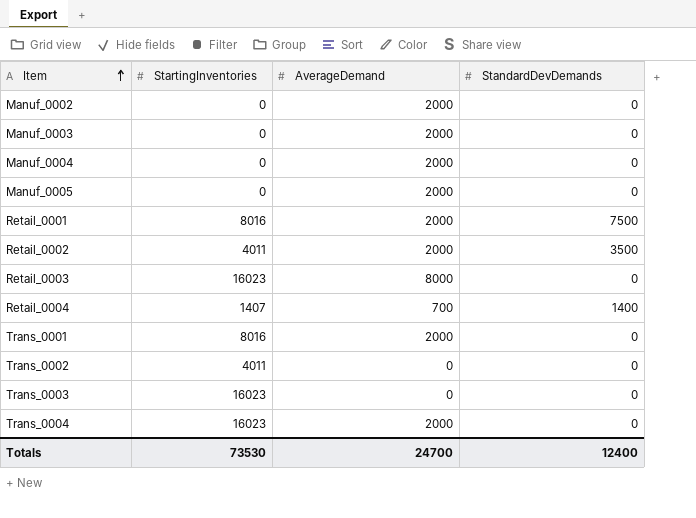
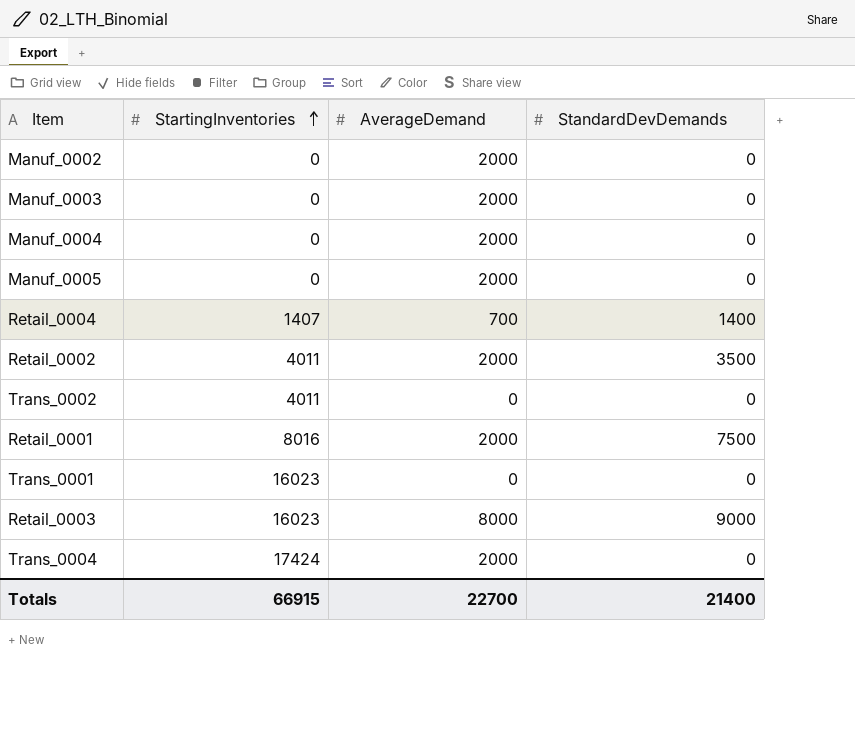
row order: Item ascending -> StartingInventories ascending
row Trans_0003: 16023 | 0 | 0 -> none
Trans_0001 | StartingInventories: 8016 -> 16023
Trans_0001 | AverageDemand: 2000 -> 0
Retail_0003 | StandardDevDemands: 0 -> 9000
Trans_0004 | StartingInventories: 16023 -> 17424
Totals | StartingInventories: 73530 -> 66915
Totals | AverageDemand: 24700 -> 22700
Totals | StandardDevDemands: 12400 -> 21400

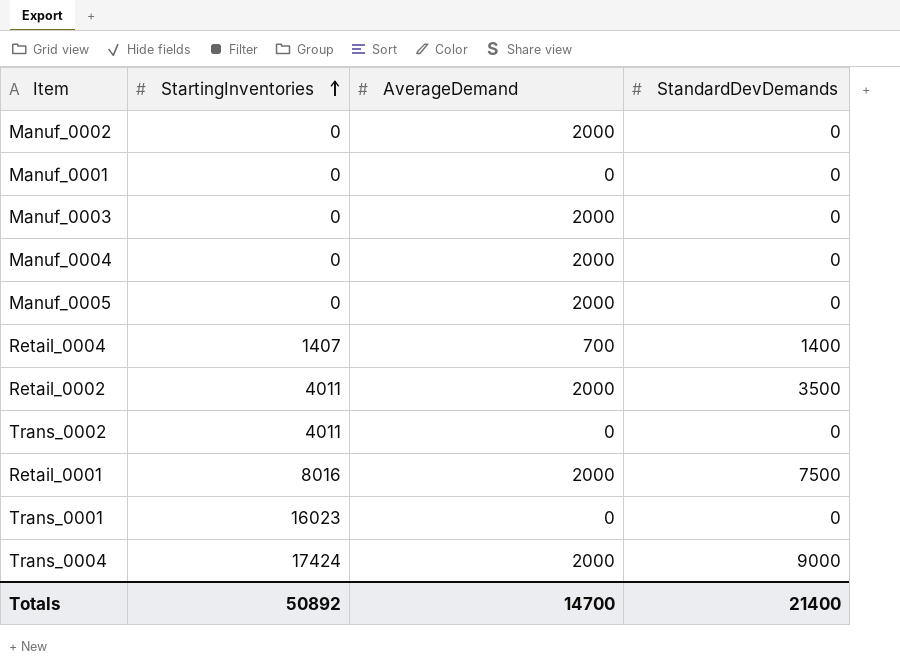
row Retail_0003: 16023 | 8000 | 9000 -> none
row Manuf_0001: none -> 0 | 0 | 0
Trans_0004 | StandardDevDemands: 0 -> 9000
Totals | StartingInventories: 66915 -> 50892
Totals | AverageDemand: 22700 -> 14700

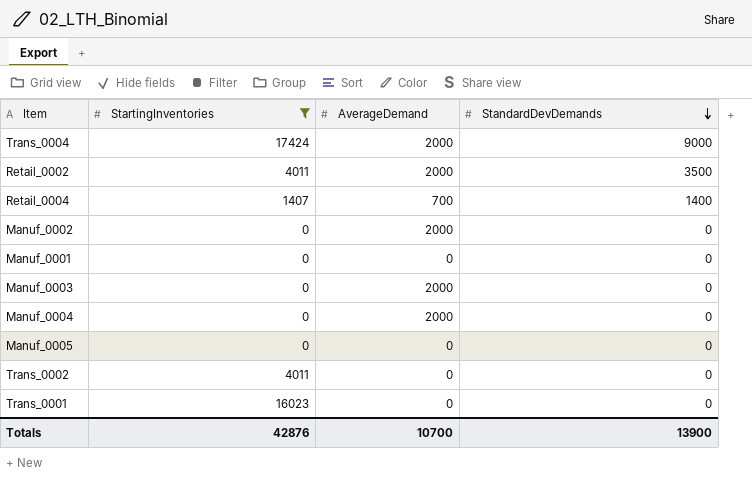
filter: none -> StartingInventories != 8016
row order: StartingInventories ascending -> StandardDevDemands descending
Manuf_0005 | AverageDemand: 2000 -> 0
Totals | StartingInventories: 50892 -> 42876
Totals | AverageDemand: 14700 -> 10700
Totals | StandardDevDemands: 21400 -> 13900

